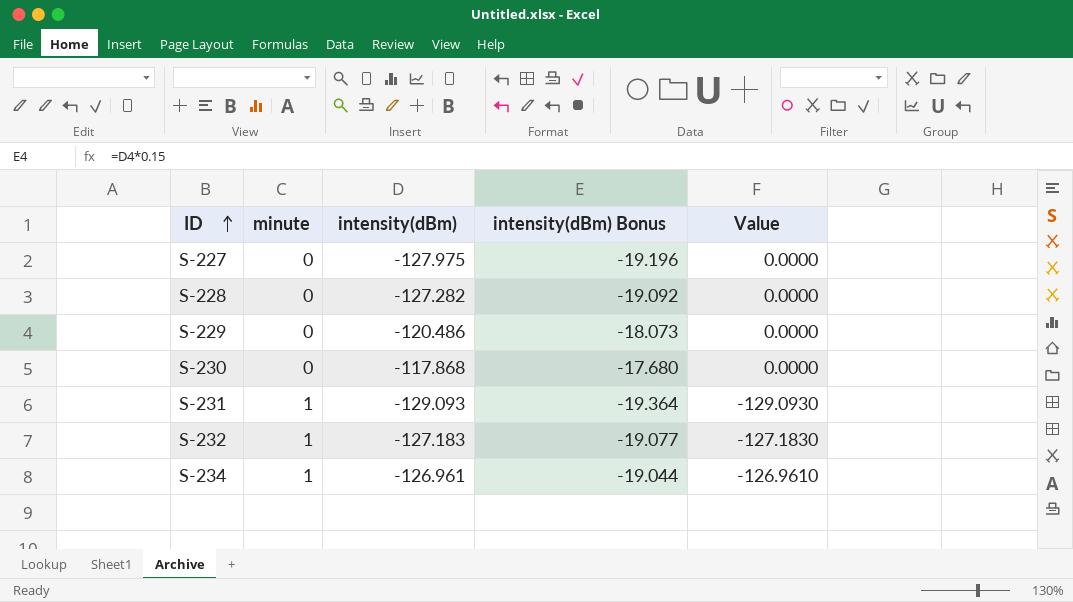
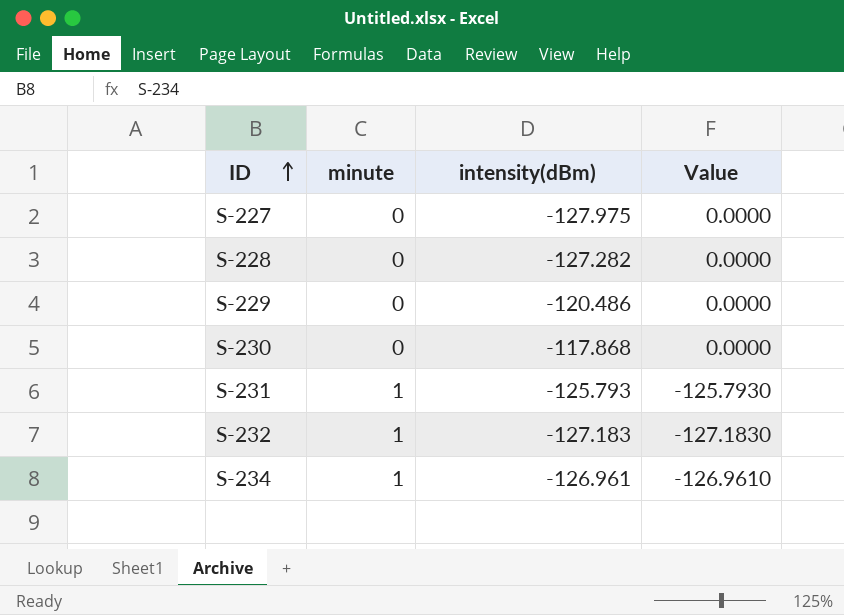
column intensity(dBm) Bonus | formula: [intensity(dBm)] * 0.15 -> none
S-231 | intensity(dBm): -129.093 -> -125.793
S-231 | Value: -129.0930 -> -125.7930

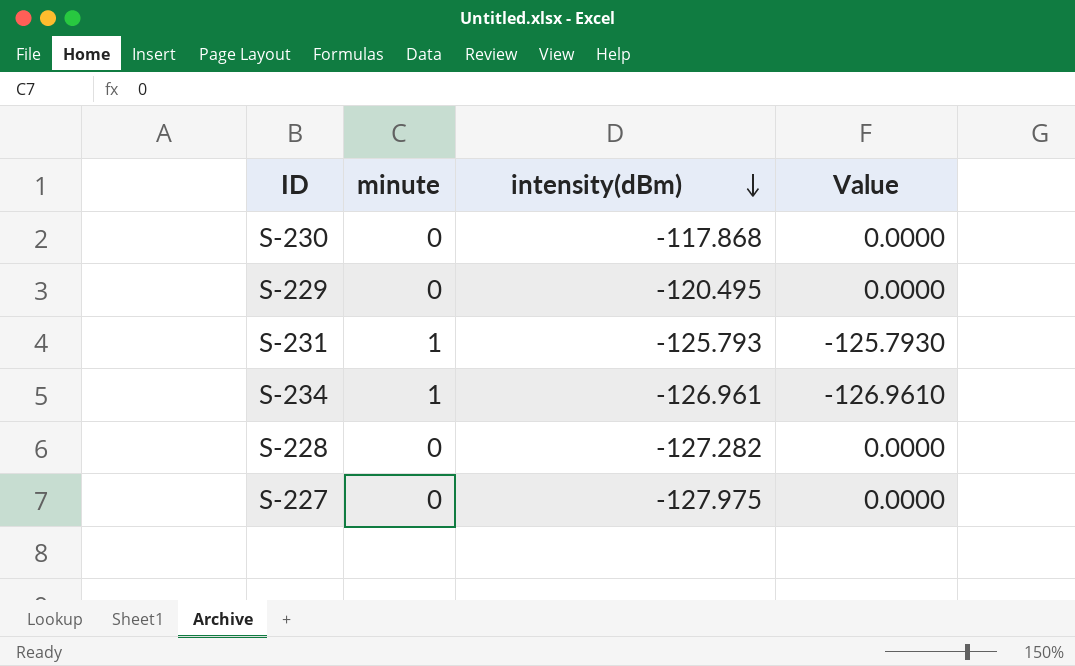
row order: ID ascending -> intensity(dBm) descending
row S-232: 1 | -127.183 | -127.1830 -> none
S-229 | intensity(dBm): -120.486 -> -120.495

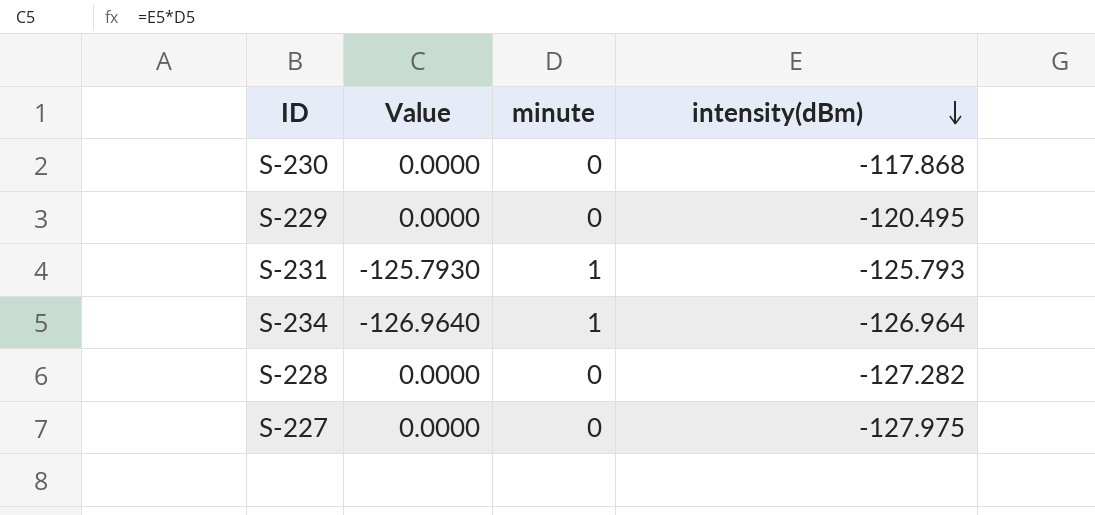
column Value | position: 4 -> 2
S-234 | Value: -126.9610 -> -126.9640
S-234 | intensity(dBm): -126.961 -> -126.964

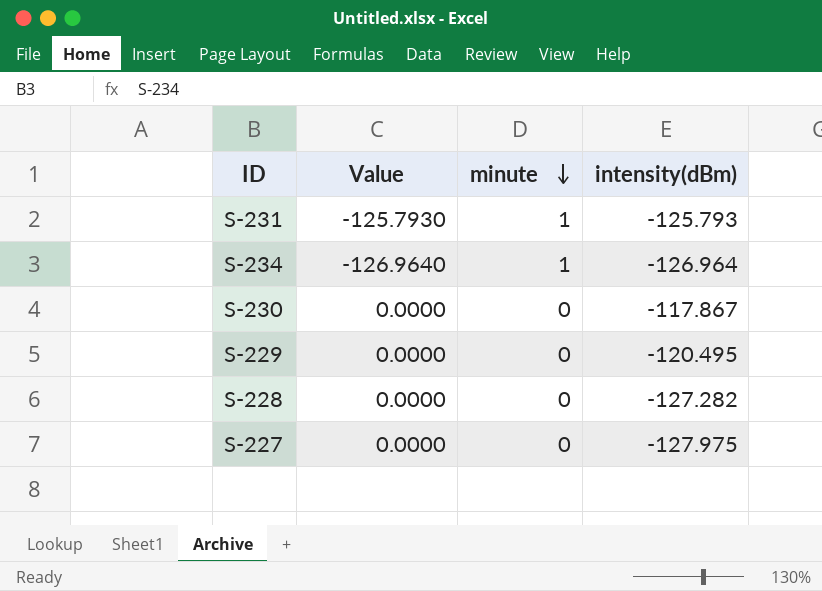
row order: intensity(dBm) descending -> minute descending
S-230 | intensity(dBm): -117.868 -> -117.867

